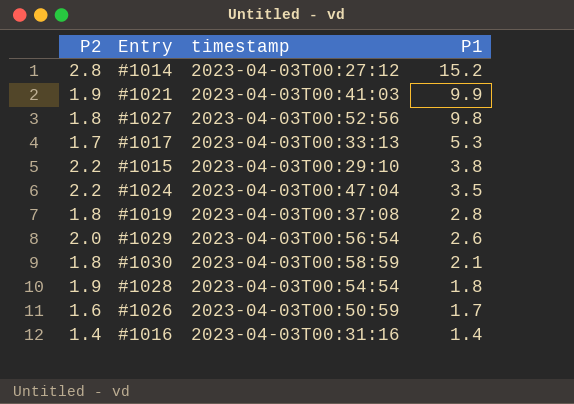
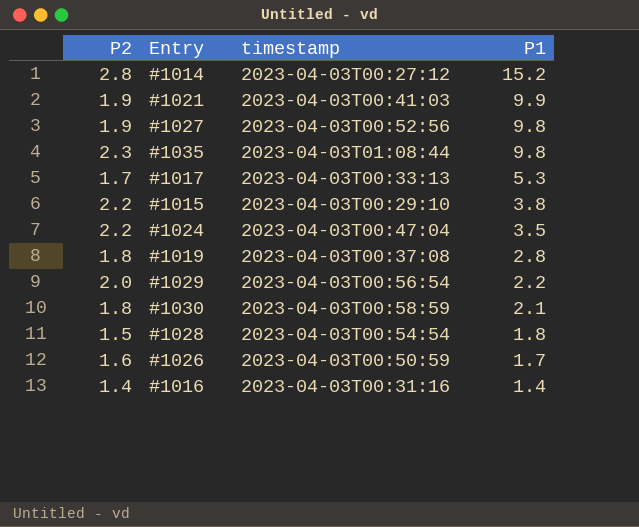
#1027 | P2: 1.8 -> 1.9
row #1035: none -> 2.3 | 2023-04-03T01:08:44 | 9.8
#1029 | P1: 2.6 -> 2.2
#1028 | P2: 1.9 -> 1.5

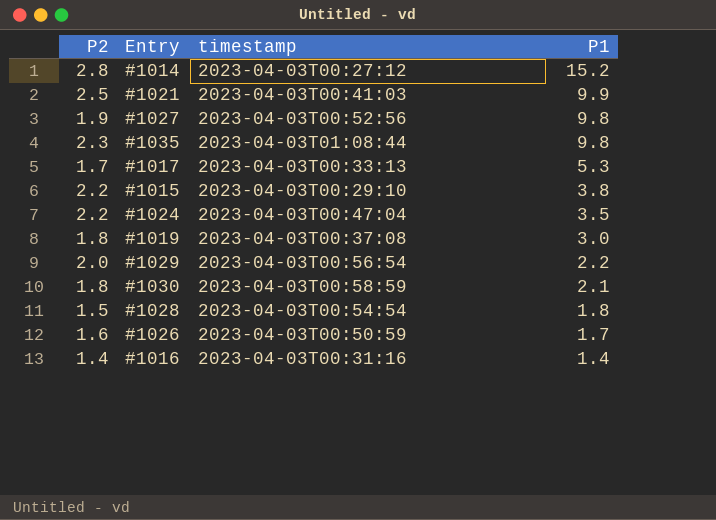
#1021 | P2: 1.9 -> 2.5
#1019 | P1: 2.8 -> 3.0

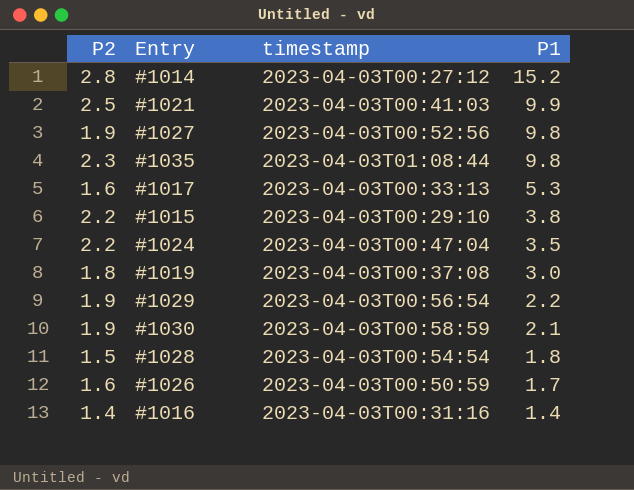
#1017 | P2: 1.7 -> 1.6
#1029 | P2: 2.0 -> 1.9
#1030 | P2: 1.8 -> 1.9

